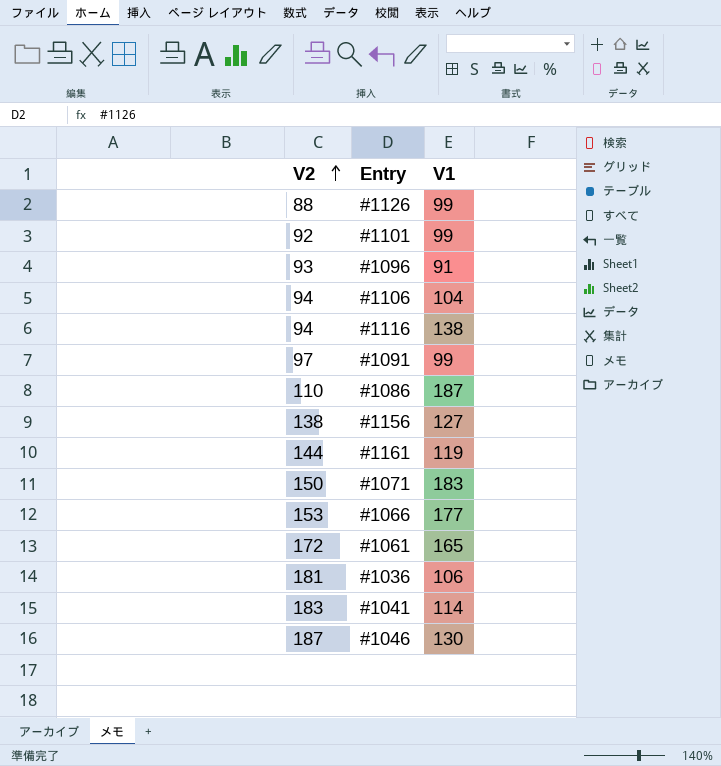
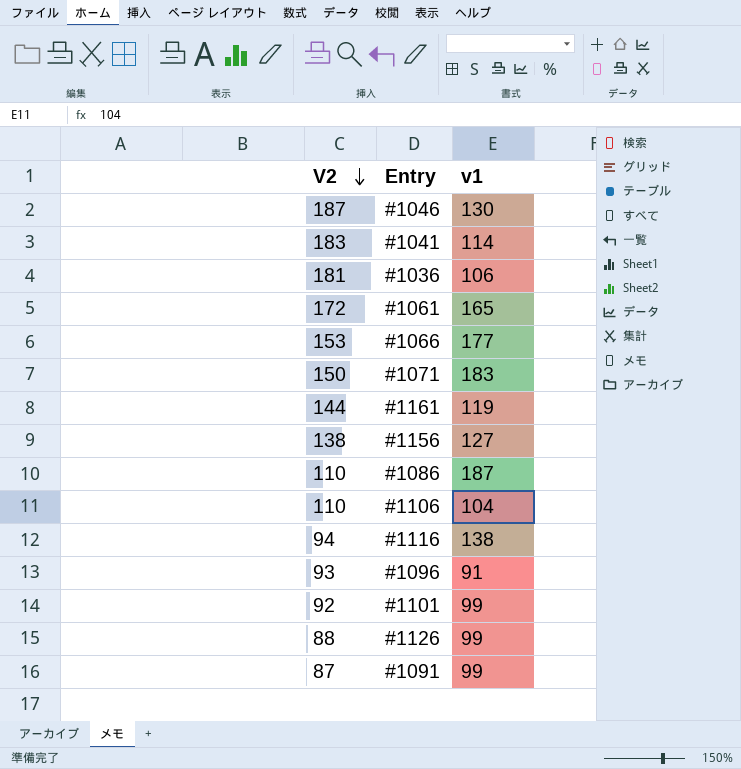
row order: V2 ascending -> V2 descending
column name: V1 -> v1
#1106 | V2: 94 -> 110
#1091 | V2: 97 -> 87

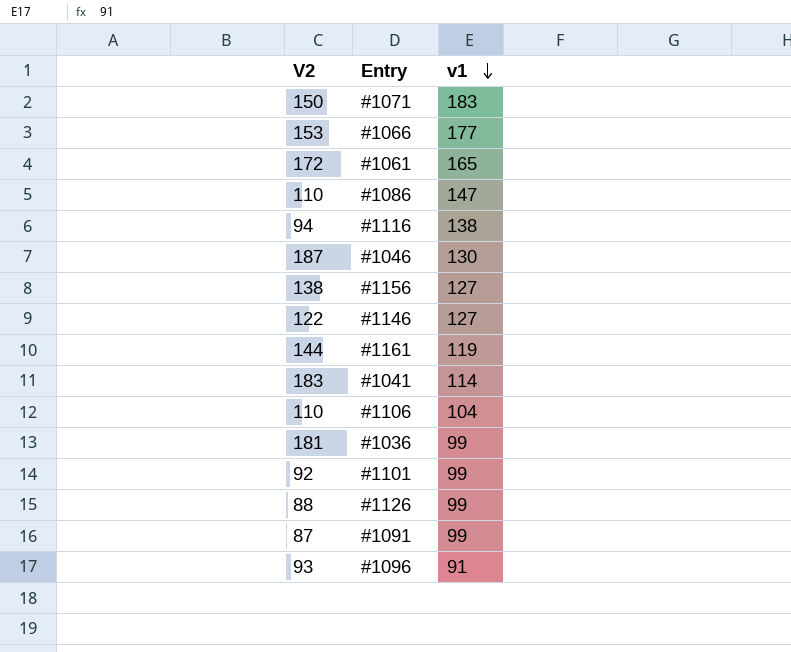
row order: V2 descending -> v1 descending
#1086 | v1: 187 -> 147
row #1146: none -> 122 | 127
#1036 | v1: 106 -> 99

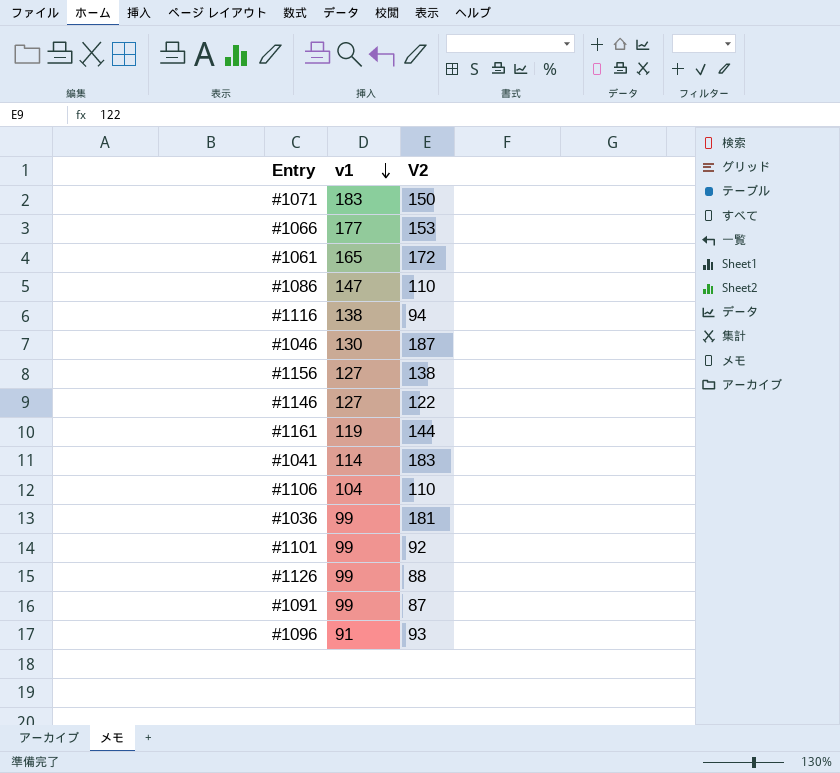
column V2 | position: 1 -> 3

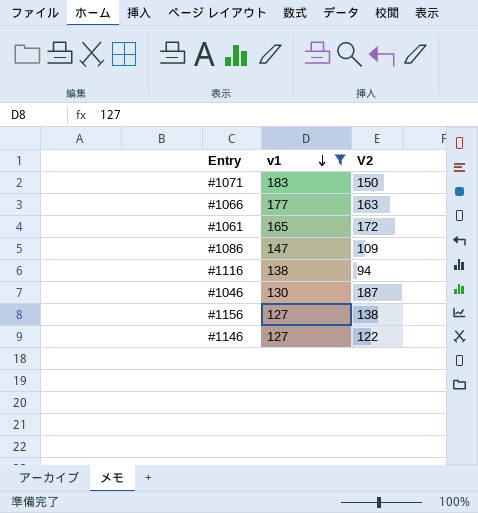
filter: none -> v1 >= 127
#1066 | V2: 153 -> 163
#1086 | V2: 110 -> 109

